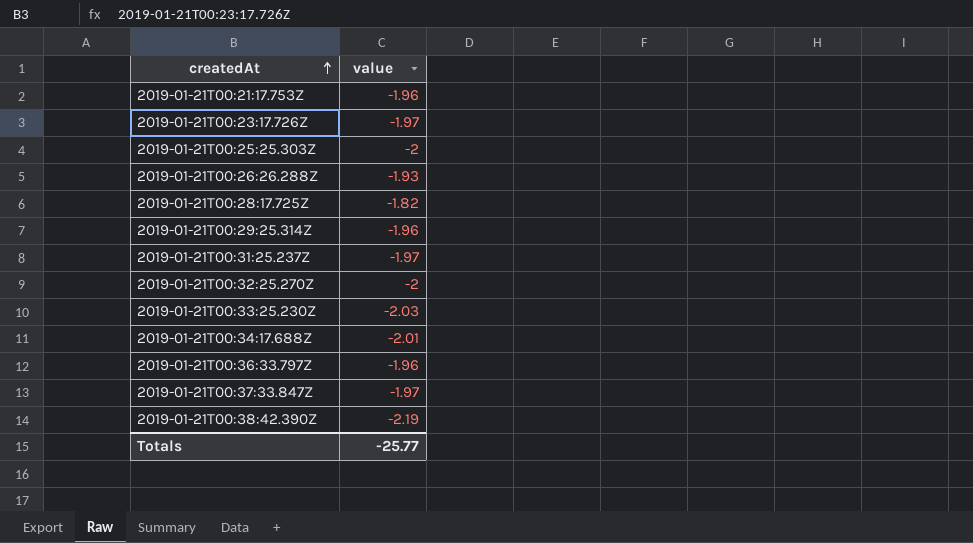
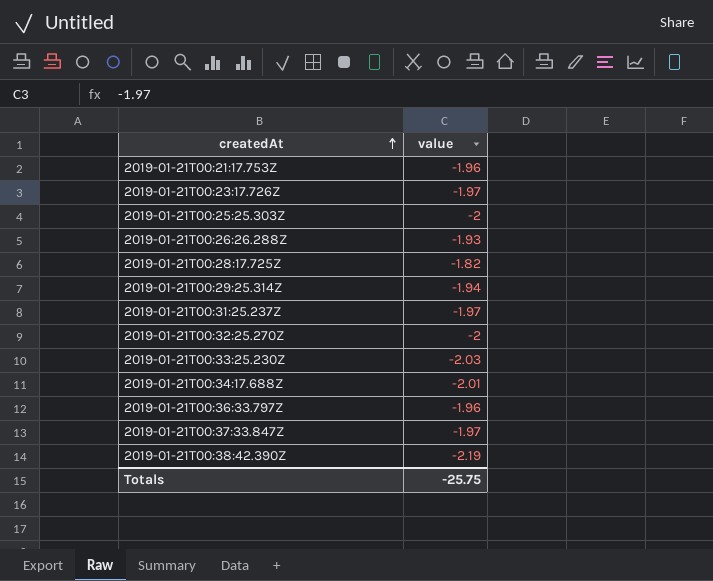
2019-01-21T00:29:25.314Z | value: -1.96 -> -1.94
Totals | value: -25.77 -> -25.75

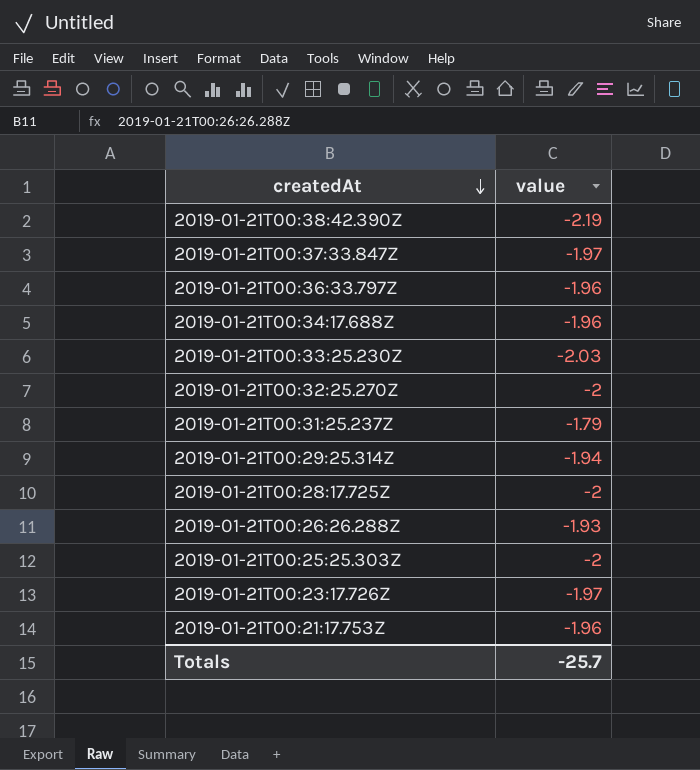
row order: createdAt ascending -> createdAt descending
2019-01-21T00:34:17.688Z | value: -2.01 -> -1.96
2019-01-21T00:31:25.237Z | value: -1.97 -> -1.79
2019-01-21T00:28:17.725Z | value: -1.82 -> -2
Totals | value: -25.75 -> -25.7

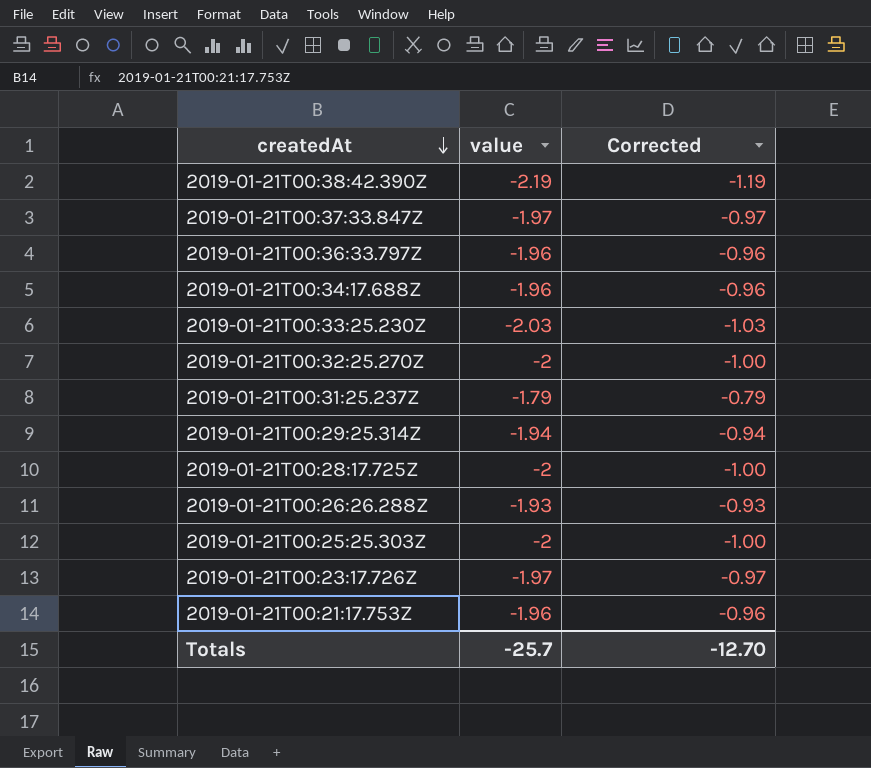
column Corrected | formula: none -> [value] + 1

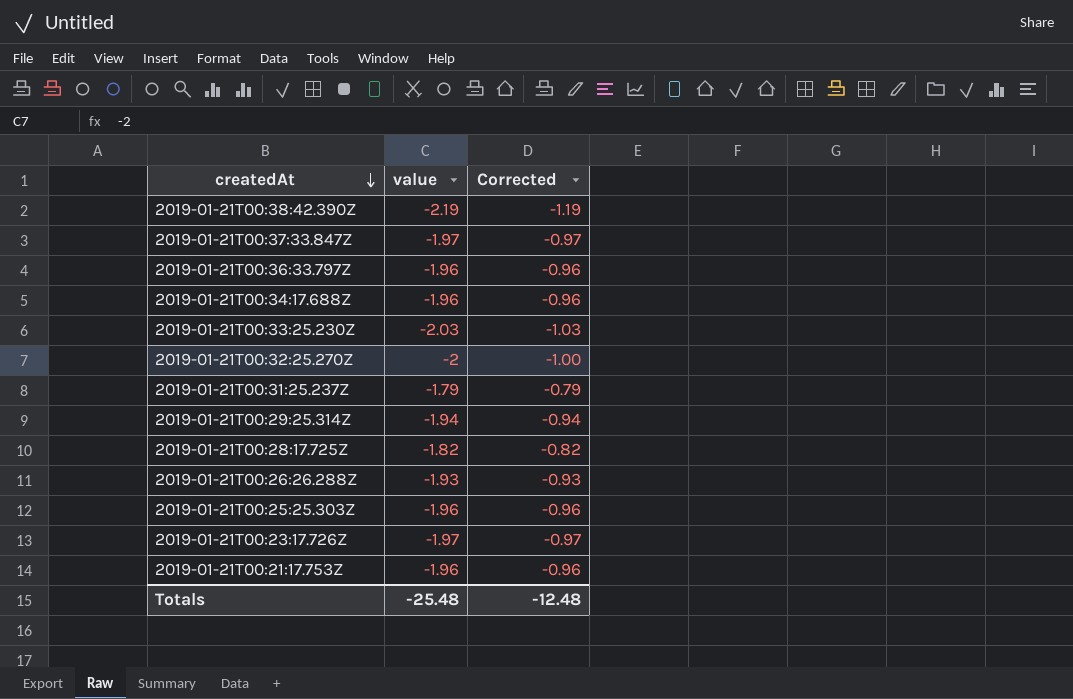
2019-01-21T00:28:17.725Z | value: -2 -> -1.82
2019-01-21T00:28:17.725Z | Corrected: -1.00 -> -0.82
2019-01-21T00:25:25.303Z | value: -2 -> -1.96
2019-01-21T00:25:25.303Z | Corrected: -1.00 -> -0.96
Totals | value: -25.7 -> -25.48
Totals | Corrected: -12.70 -> -12.48

